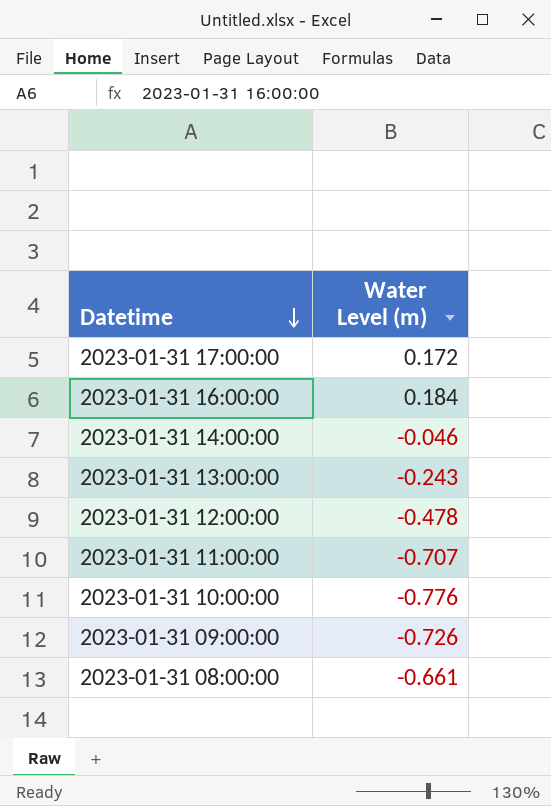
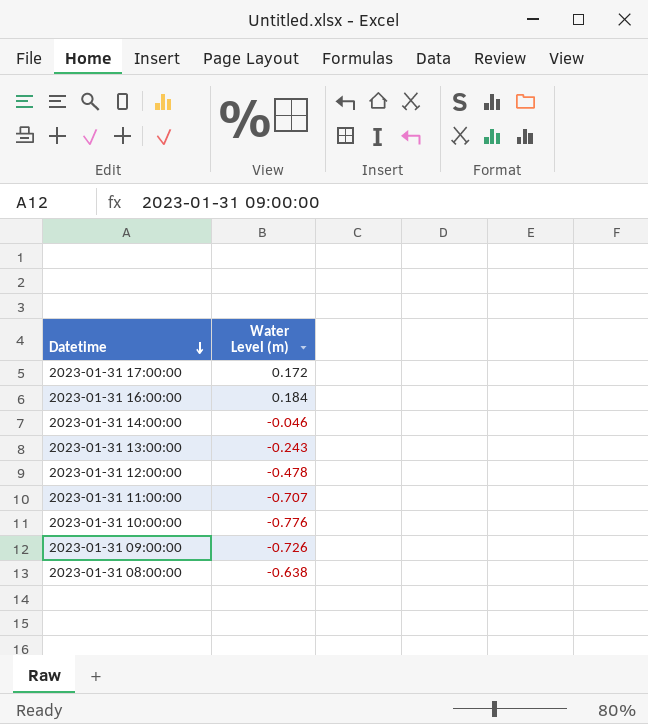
2023-01-31 08:00:00 | Water Level (m): -0.661 -> -0.638

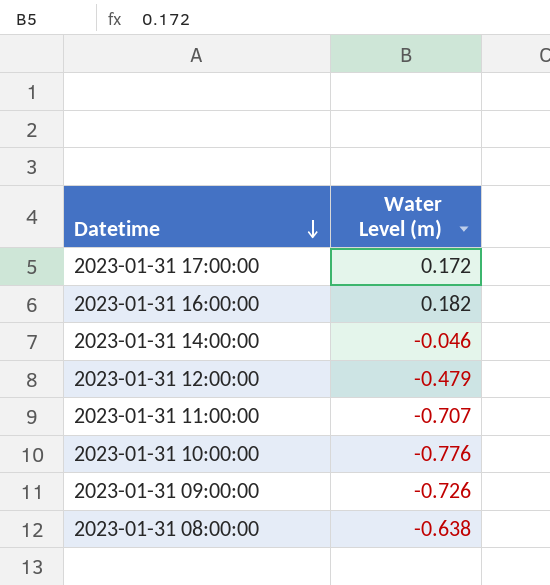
row 2023-01-31 13:00:00: -0.243 -> none
2023-01-31 16:00:00 | Water Level (m): 0.184 -> 0.182
2023-01-31 12:00:00 | Water Level (m): -0.478 -> -0.479

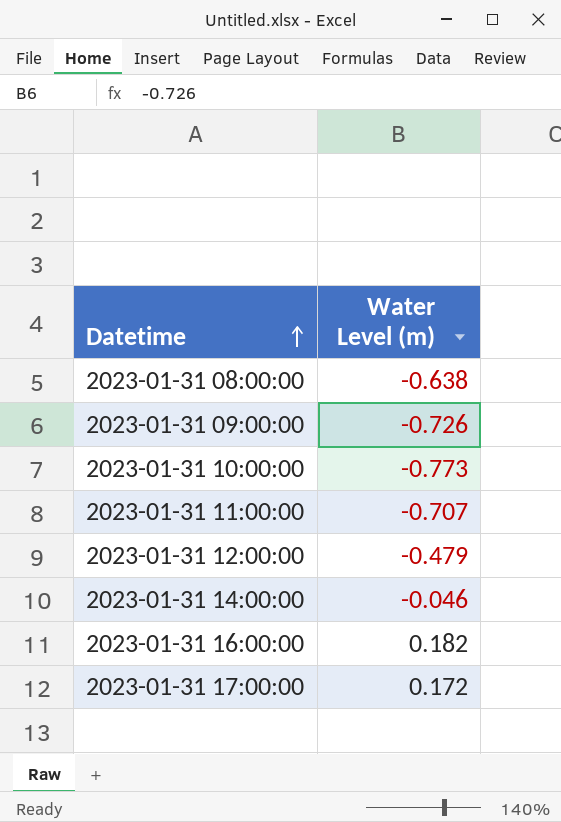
row order: Datetime descending -> Datetime ascending
2023-01-31 10:00:00 | Water Level (m): -0.776 -> -0.773

